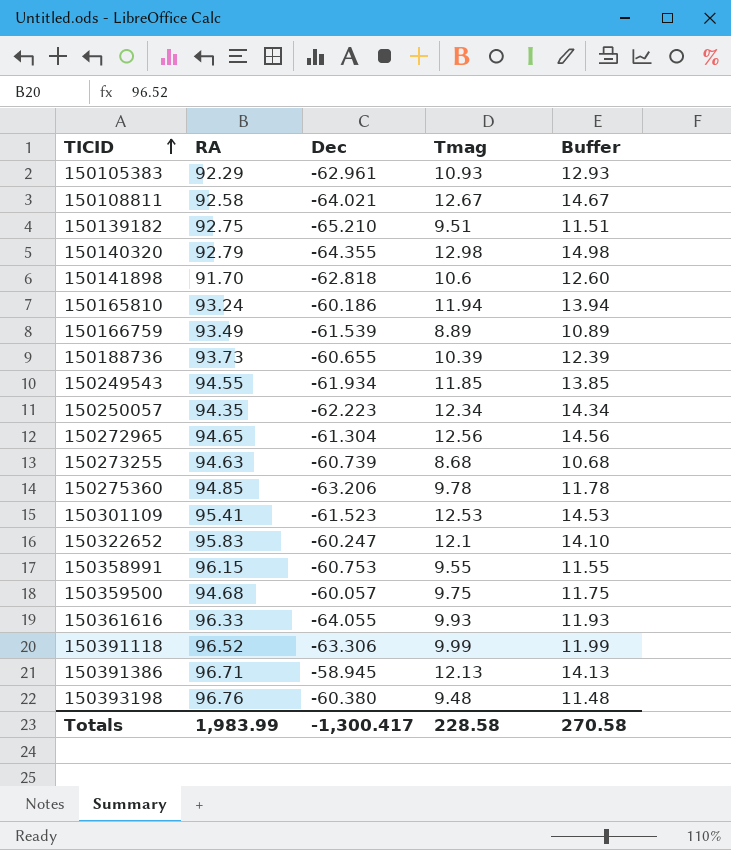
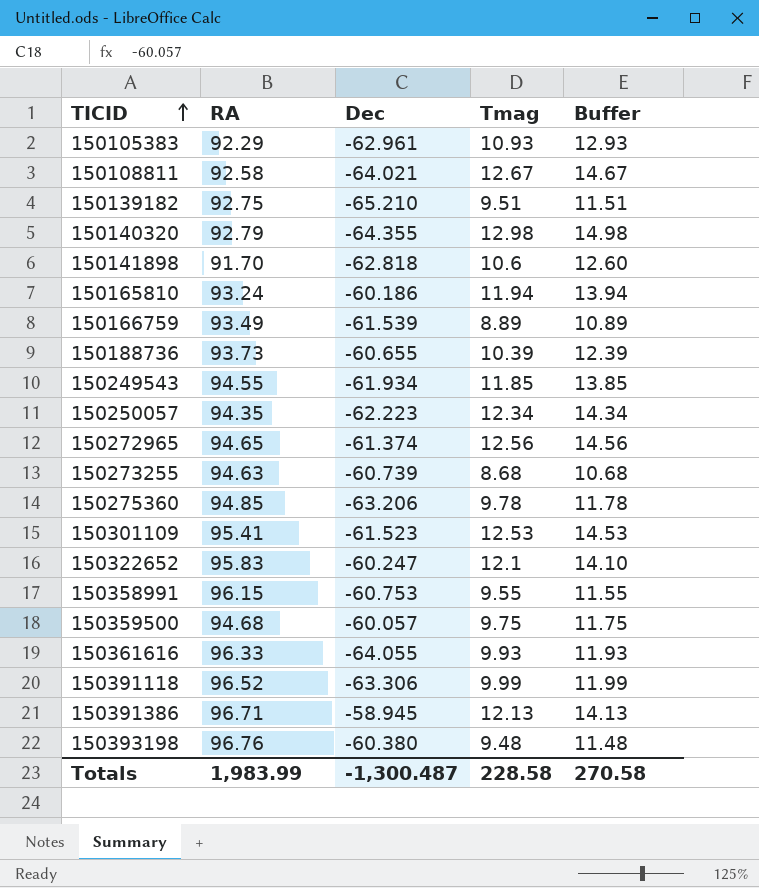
150272965 | Dec: -61.304 -> -61.374
Totals | Dec: -1,300.417 -> -1,300.487

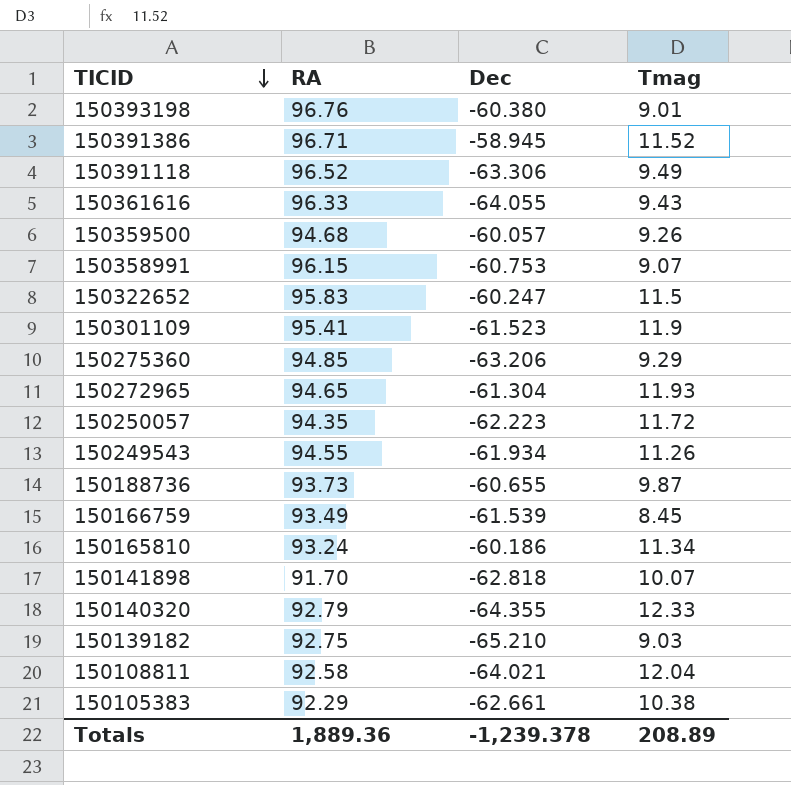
row order: TICID ascending -> TICID descending
column Buffer | formula: [Tmag] + 2 -> none
row 150273255: 94.63 | -60.739 | 8.68 | 10.68 -> none
150393198 | Tmag: 9.48 -> 9.01
150391386 | Tmag: 12.13 -> 11.52
150391118 | Tmag: 9.99 -> 9.49
150361616 | Tmag: 9.93 -> 9.43
150359500 | Tmag: 9.75 -> 9.26
150358991 | Tmag: 9.55 -> 9.07
150322652 | Tmag: 12.1 -> 11.5
150301109 | Tmag: 12.53 -> 11.9
150275360 | Tmag: 9.78 -> 9.29
150272965 | Dec: -61.374 -> -61.304
150272965 | Tmag: 12.56 -> 11.93
150250057 | Tmag: 12.34 -> 11.72
150249543 | Tmag: 11.85 -> 11.26
150188736 | Tmag: 10.39 -> 9.87
150166759 | Tmag: 8.89 -> 8.45
150165810 | Tmag: 11.94 -> 11.34
150141898 | Tmag: 10.6 -> 10.07
150140320 | Tmag: 12.98 -> 12.33
150139182 | Tmag: 9.51 -> 9.03
150108811 | Tmag: 12.67 -> 12.04
150105383 | Dec: -62.961 -> -62.661
150105383 | Tmag: 10.93 -> 10.38
Totals | RA: 1,983.99 -> 1,889.36
Totals | Dec: -1,300.487 -> -1,239.378
Totals | Tmag: 228.58 -> 208.89

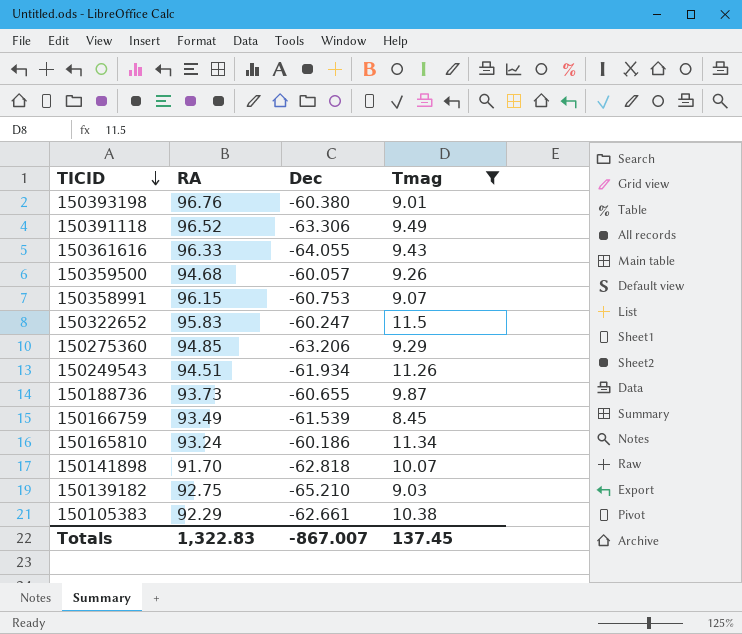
filter: none -> Tmag <= 11.5
150249543 | RA: 94.55 -> 94.51
Totals | RA: 1,889.36 -> 1,322.83
Totals | Dec: -1,239.378 -> -867.007
Totals | Tmag: 208.89 -> 137.45

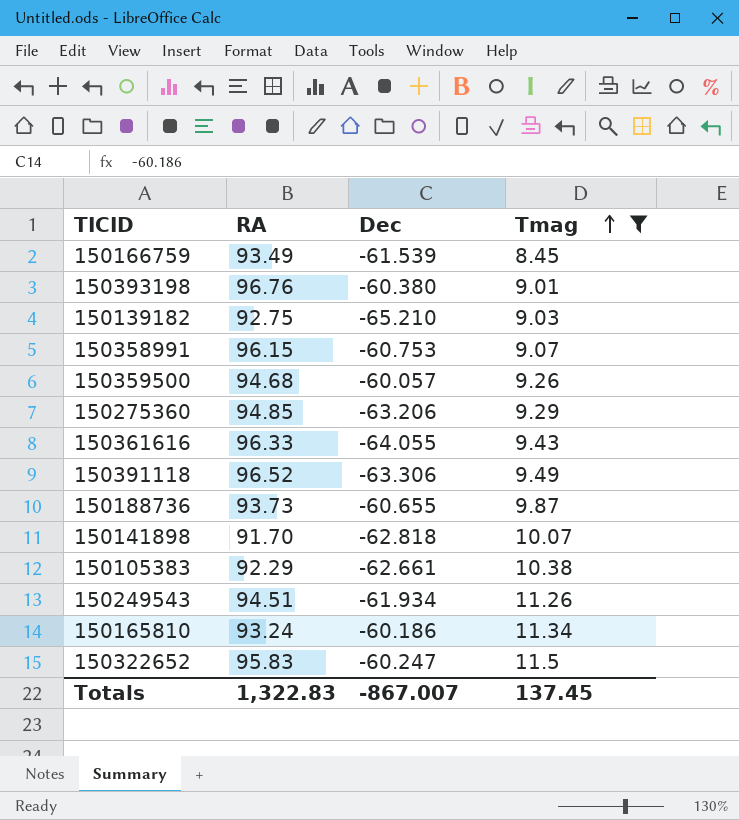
row order: TICID descending -> Tmag ascending

